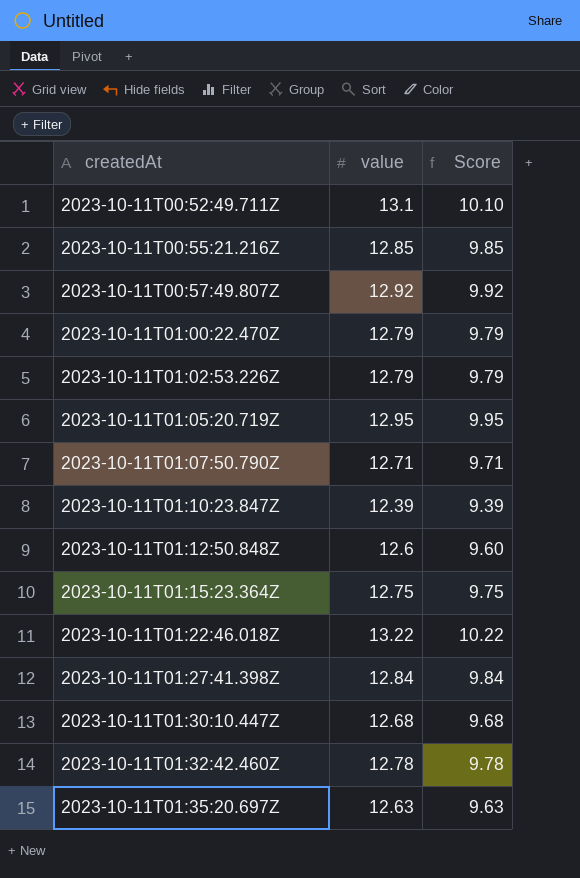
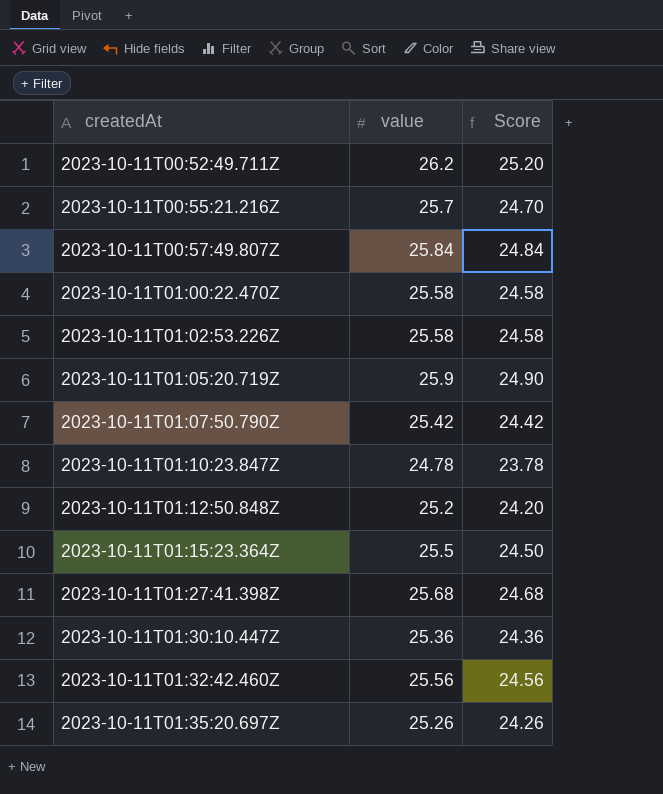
column Score | formula: [value] - 3 -> [value] - 1
row 2023-10-11T01:22:46.018Z: 13.22 | 10.22 -> none
2023-10-11T00:52:49.711Z | value: 13.1 -> 26.2
2023-10-11T00:55:21.216Z | value: 12.85 -> 25.7
2023-10-11T00:57:49.807Z | value: 12.92 -> 25.84
2023-10-11T01:00:22.470Z | value: 12.79 -> 25.58
2023-10-11T01:02:53.226Z | value: 12.79 -> 25.58
2023-10-11T01:05:20.719Z | value: 12.95 -> 25.9
2023-10-11T01:07:50.790Z | value: 12.71 -> 25.42
2023-10-11T01:10:23.847Z | value: 12.39 -> 24.78
2023-10-11T01:12:50.848Z | value: 12.6 -> 25.2
2023-10-11T01:15:23.364Z | value: 12.75 -> 25.5
2023-10-11T01:27:41.398Z | value: 12.84 -> 25.68
2023-10-11T01:30:10.447Z | value: 12.68 -> 25.36
2023-10-11T01:32:42.460Z | value: 12.78 -> 25.56
2023-10-11T01:35:20.697Z | value: 12.63 -> 25.26

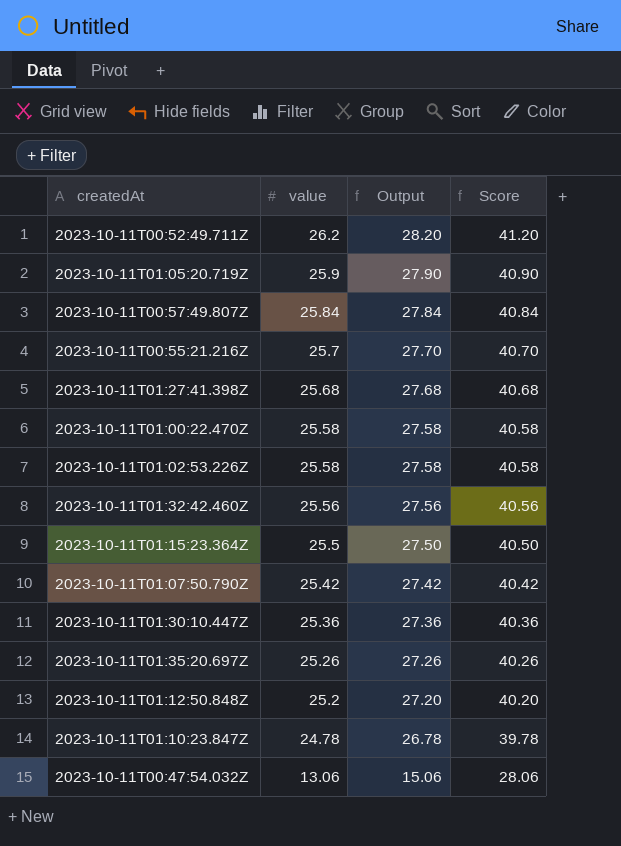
row order: createdAt ascending -> value descending
column Output | formula: none -> [value] + 2
column Score | formula: [value] - 1 -> [value] + 15
row 2023-10-11T00:47:54.032Z: none -> 13.06 | 15.06 | 28.06

